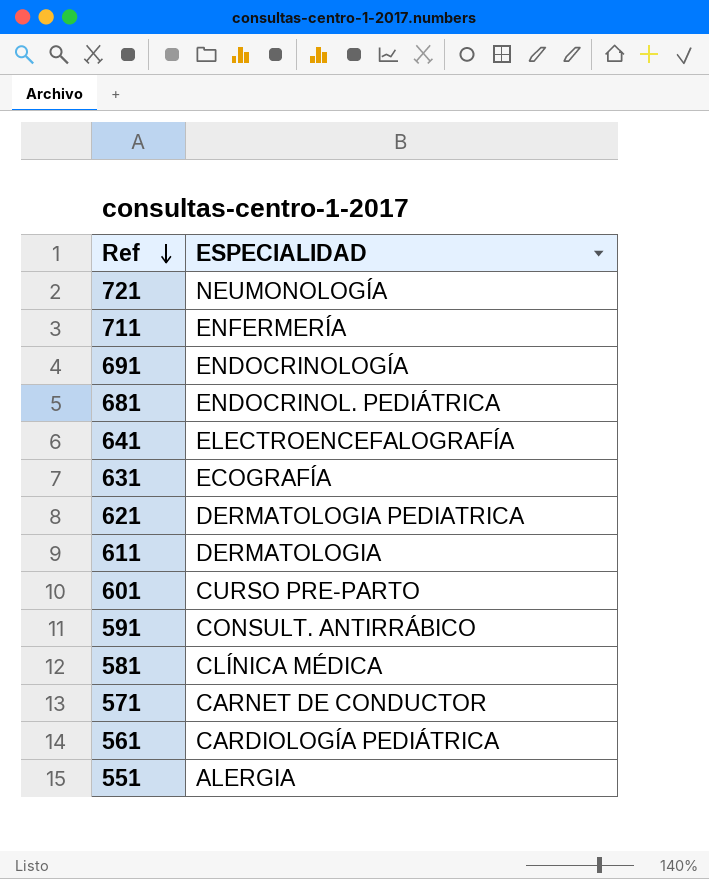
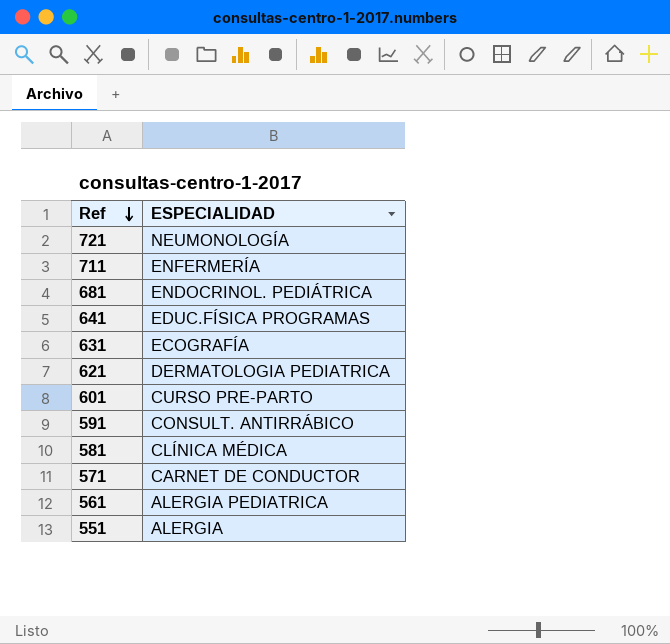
row 691: ENDOCRINOLOGÍA -> none
row 611: DERMATOLOGIA -> none
641 | ESPECIALIDAD: ELECTROENCEFALOGRAFÍA -> EDUC.FÍSICA PROGRAMAS
561 | ESPECIALIDAD: CARDIOLOGÍA PEDIÁTRICA -> ALERGIA PEDIATRICA

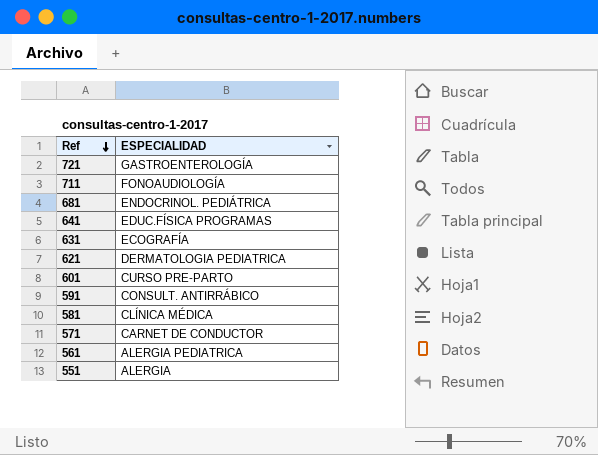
721 | ESPECIALIDAD: NEUMONOLOGÍA -> GASTROENTEROLOGÍA
711 | ESPECIALIDAD: ENFERMERÍA -> FONOAUDIOLOGÍA

